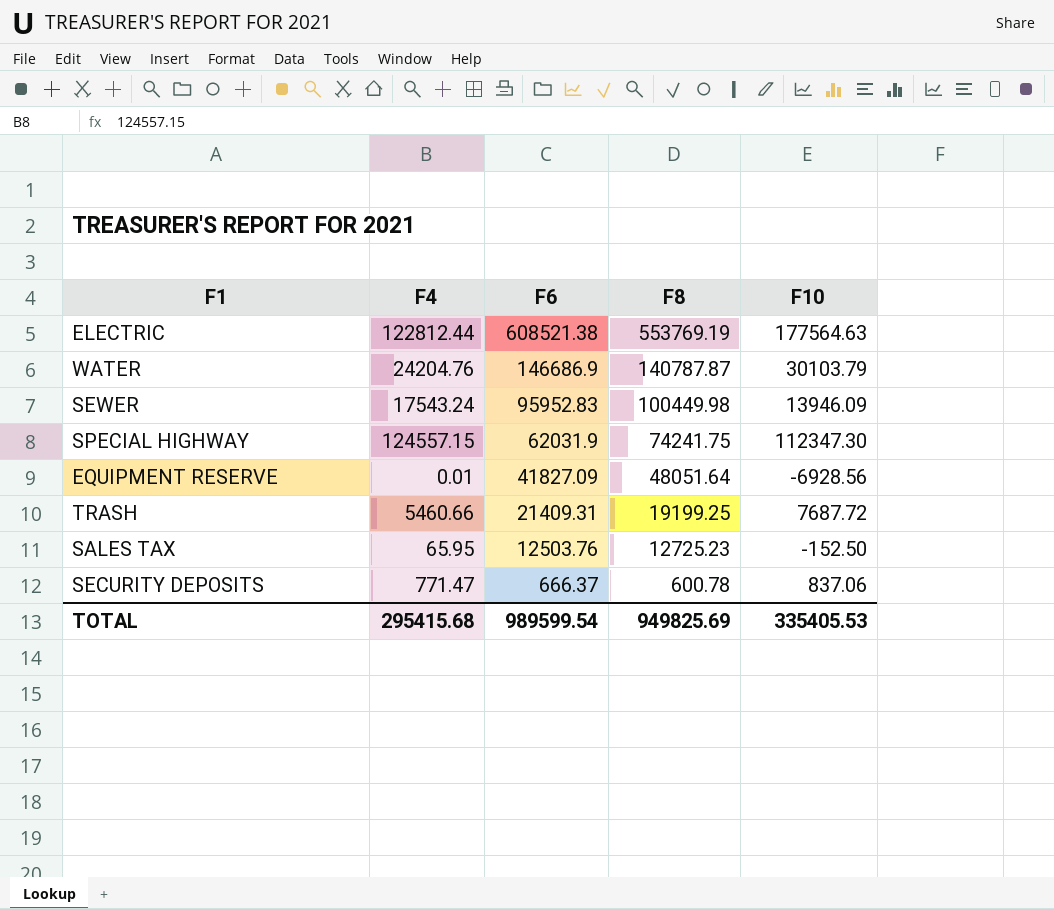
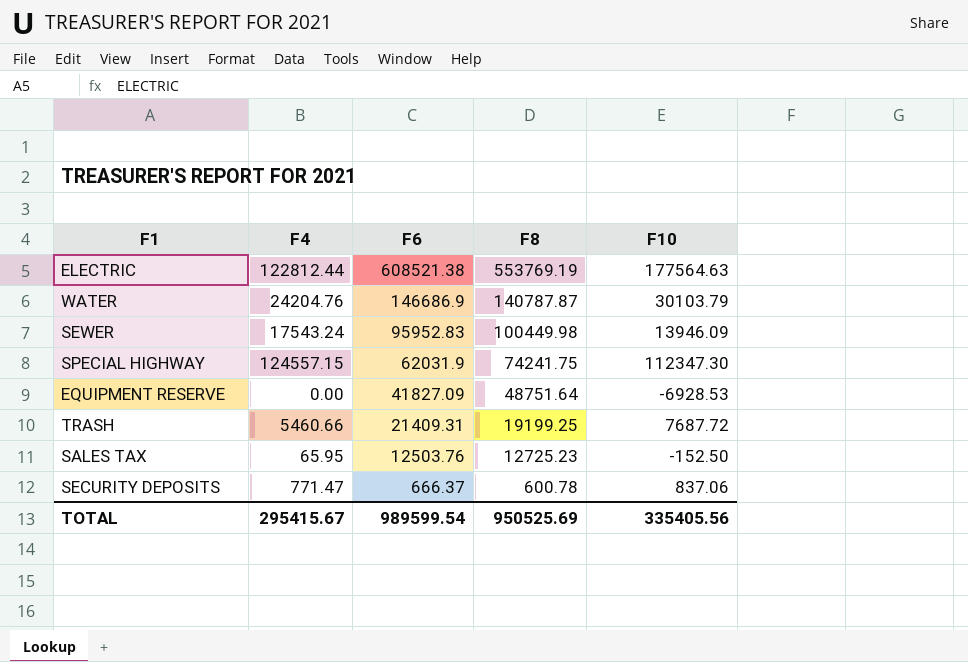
EQUIPMENT RESERVE | F4: 0.01 -> 0.00
EQUIPMENT RESERVE | F8: 48051.64 -> 48751.64
EQUIPMENT RESERVE | F10: -6928.56 -> -6928.53
TOTAL | F4: 295415.68 -> 295415.67
TOTAL | F8: 949825.69 -> 950525.69
TOTAL | F10: 335405.53 -> 335405.56

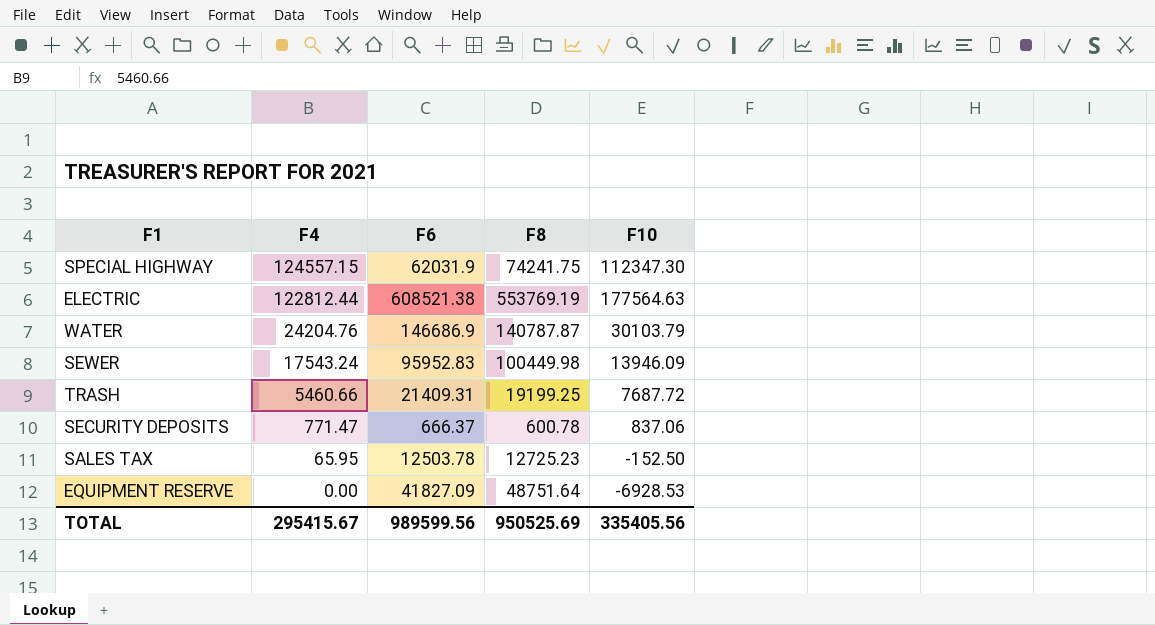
row order: F6 descending -> F4 descending
SALES TAX | F6: 12503.76 -> 12503.78
TOTAL | F6: 989599.54 -> 989599.56

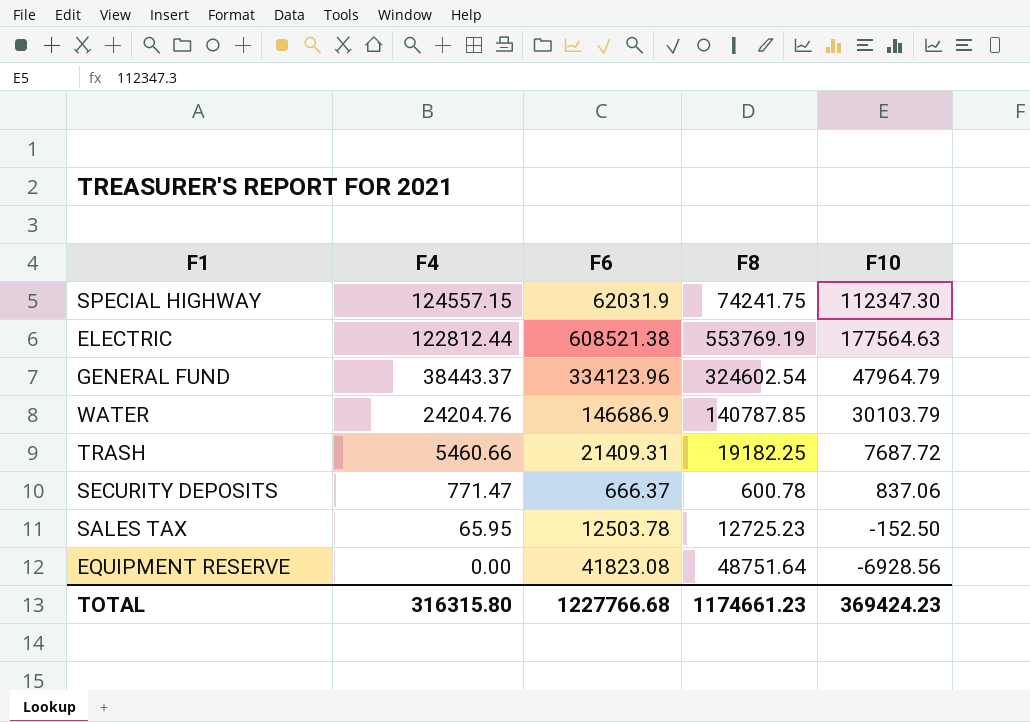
row SEWER: 17543.24 | 95952.83 | 100449.98 | 13946.09 -> none
row GENERAL FUND: none -> 38443.37 | 334123.96 | 324602.54 | 47964.79
WATER | F8: 140787.87 -> 140787.85
TRASH | F8: 19199.25 -> 19182.25
EQUIPMENT RESERVE | F6: 41827.09 -> 41823.08
EQUIPMENT RESERVE | F10: -6928.53 -> -6928.56
TOTAL | F4: 295415.67 -> 316315.80
TOTAL | F6: 989599.56 -> 1227766.68
TOTAL | F8: 950525.69 -> 1174661.23
TOTAL | F10: 335405.56 -> 369424.23

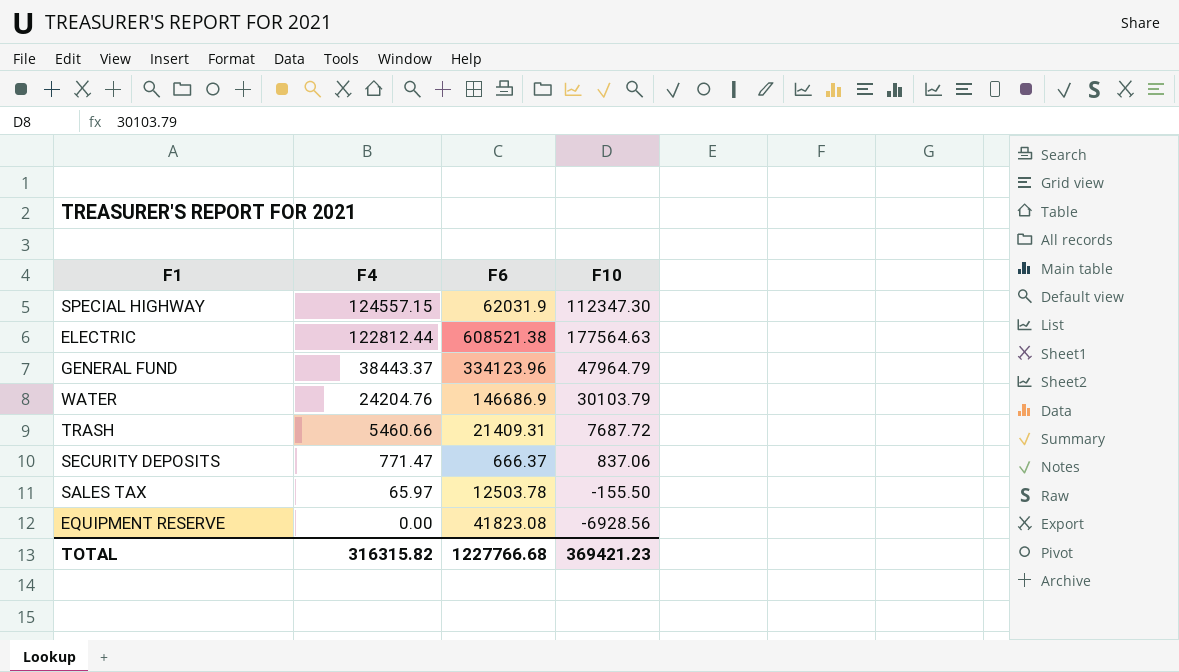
column F8 | position: 4 -> none
SALES TAX | F4: 65.95 -> 65.97
SALES TAX | F10: -152.50 -> -155.50
TOTAL | F4: 316315.80 -> 316315.82
TOTAL | F10: 369424.23 -> 369421.23

